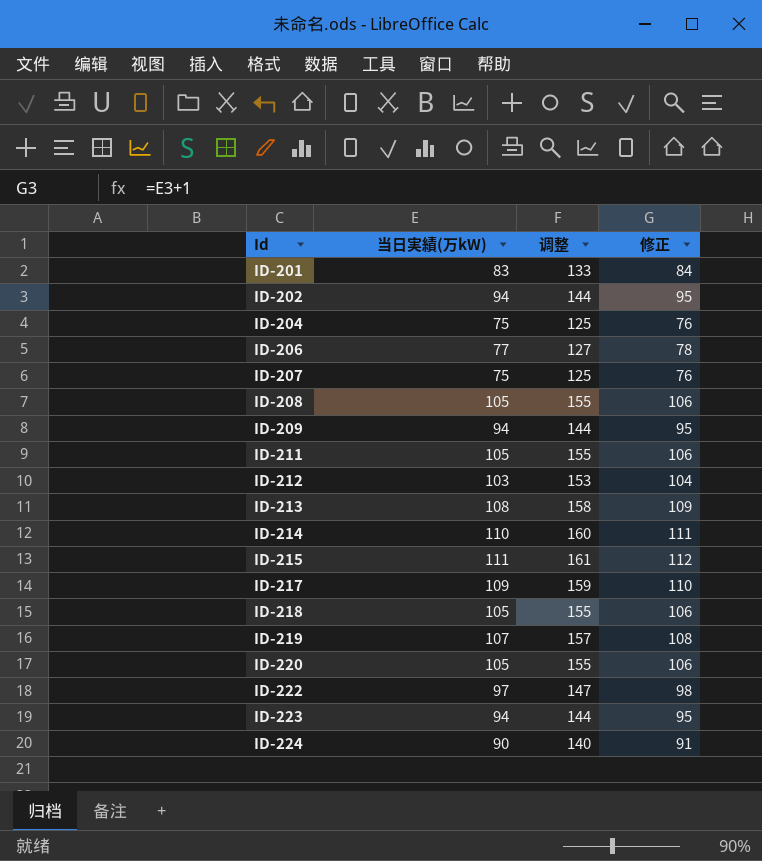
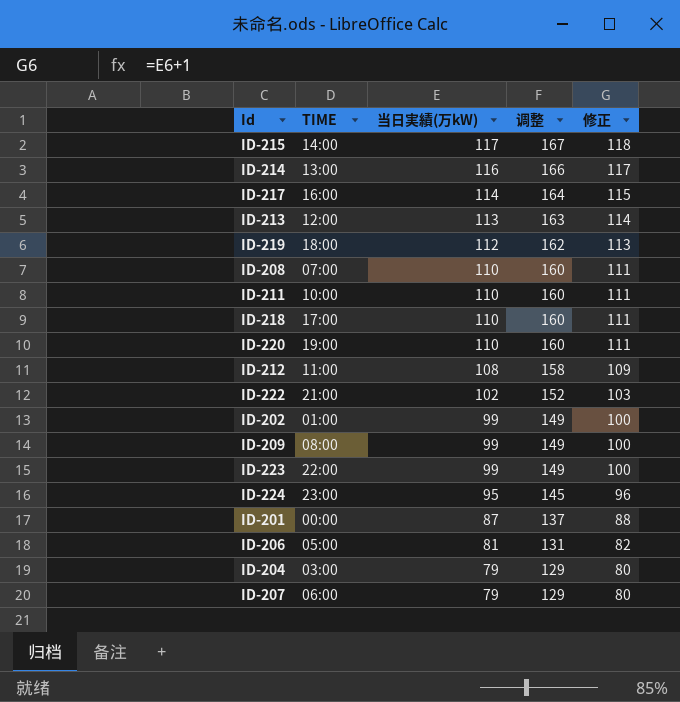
row order: Id ascending -> 当日実績(万kW) descending
column TIME | position: none -> 2
ID-215 | 当日実績(万kW): 111 -> 117
ID-215 | 调整: 161 -> 167
ID-215 | 修正: 112 -> 118
ID-214 | 当日実績(万kW): 110 -> 116
ID-214 | 调整: 160 -> 166
ID-214 | 修正: 111 -> 117
ID-217 | 当日実績(万kW): 109 -> 114
ID-217 | 调整: 159 -> 164
ID-217 | 修正: 110 -> 115
ID-213 | 当日実績(万kW): 108 -> 113
ID-213 | 调整: 158 -> 163
ID-213 | 修正: 109 -> 114
ID-219 | 当日実績(万kW): 107 -> 112
ID-219 | 调整: 157 -> 162
ID-219 | 修正: 108 -> 113
ID-208 | 当日実績(万kW): 105 -> 110
ID-208 | 调整: 155 -> 160
ID-208 | 修正: 106 -> 111
ID-211 | 当日実績(万kW): 105 -> 110
ID-211 | 调整: 155 -> 160
ID-211 | 修正: 106 -> 111
ID-218 | 当日実績(万kW): 105 -> 110
ID-218 | 调整: 155 -> 160
ID-218 | 修正: 106 -> 111
ID-220 | 当日実績(万kW): 105 -> 110
ID-220 | 调整: 155 -> 160
ID-220 | 修正: 106 -> 111
ID-212 | 当日実績(万kW): 103 -> 108
ID-212 | 调整: 153 -> 158
ID-212 | 修正: 104 -> 109
ID-222 | 当日実績(万kW): 97 -> 102
ID-222 | 调整: 147 -> 152
ID-222 | 修正: 98 -> 103
ID-202 | 当日実績(万kW): 94 -> 99
ID-202 | 调整: 144 -> 149
ID-202 | 修正: 95 -> 100
ID-209 | 当日実績(万kW): 94 -> 99
ID-209 | 调整: 144 -> 149
ID-209 | 修正: 95 -> 100
ID-223 | 当日実績(万kW): 94 -> 99
ID-223 | 调整: 144 -> 149
ID-223 | 修正: 95 -> 100
ID-224 | 当日実績(万kW): 90 -> 95
ID-224 | 调整: 140 -> 145
ID-224 | 修正: 91 -> 96
ID-201 | 当日実績(万kW): 83 -> 87
ID-201 | 调整: 133 -> 137
ID-201 | 修正: 84 -> 88
ID-206 | 当日実績(万kW): 77 -> 81
ID-206 | 调整: 127 -> 131
ID-206 | 修正: 78 -> 82
ID-204 | 当日実績(万kW): 75 -> 79
ID-204 | 调整: 125 -> 129
ID-204 | 修正: 76 -> 80
ID-207 | 当日実績(万kW): 75 -> 79
ID-207 | 调整: 125 -> 129
ID-207 | 修正: 76 -> 80

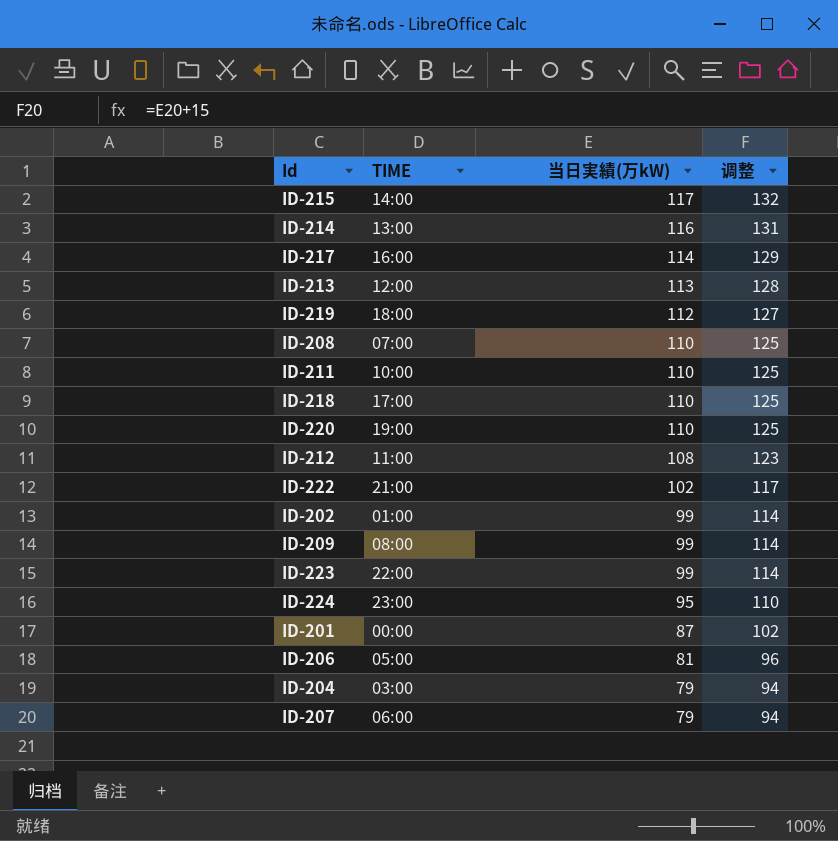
column 修正 | formula: [当日実績(万kW)] + 1 -> none
column 调整 | formula: [当日実績(万kW)] + 50 -> [当日実績(万kW)] + 15

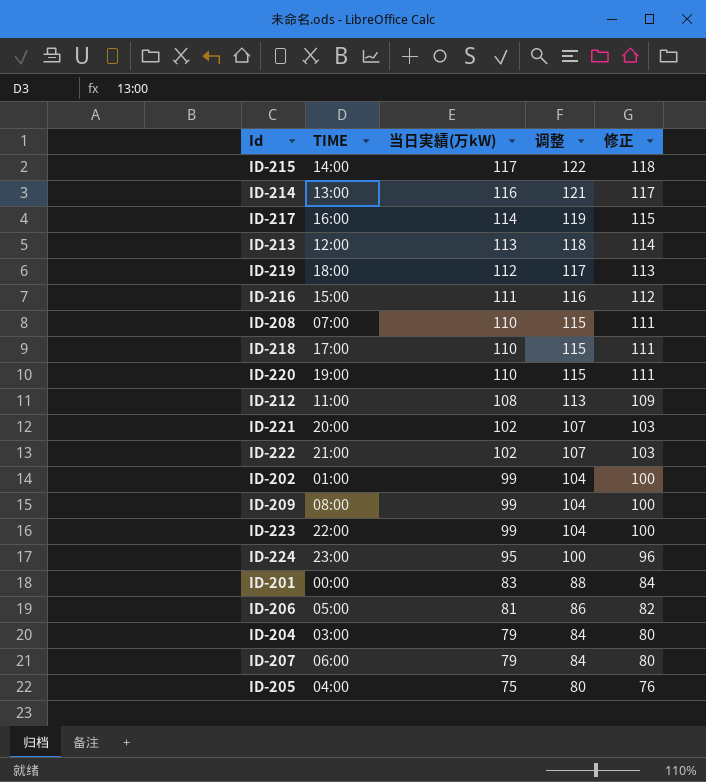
column 调整 | formula: [当日実績(万kW)] + 15 -> [当日実績(万kW)] + 5
column 修正 | formula: none -> [当日実績(万kW)] + 1
row ID-211: 10:00 | 110 | 125 -> none
row ID-216: none -> 15:00 | 111 | 116 | 112
row ID-221: none -> 20:00 | 102 | 107 | 103
ID-201 | 当日実績(万kW): 87 -> 83
row ID-205: none -> 04:00 | 75 | 80 | 76

